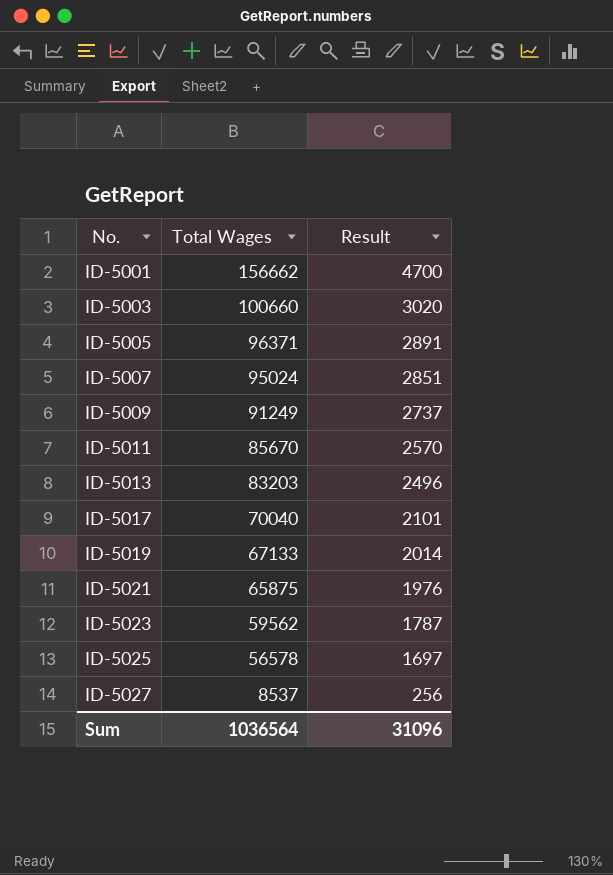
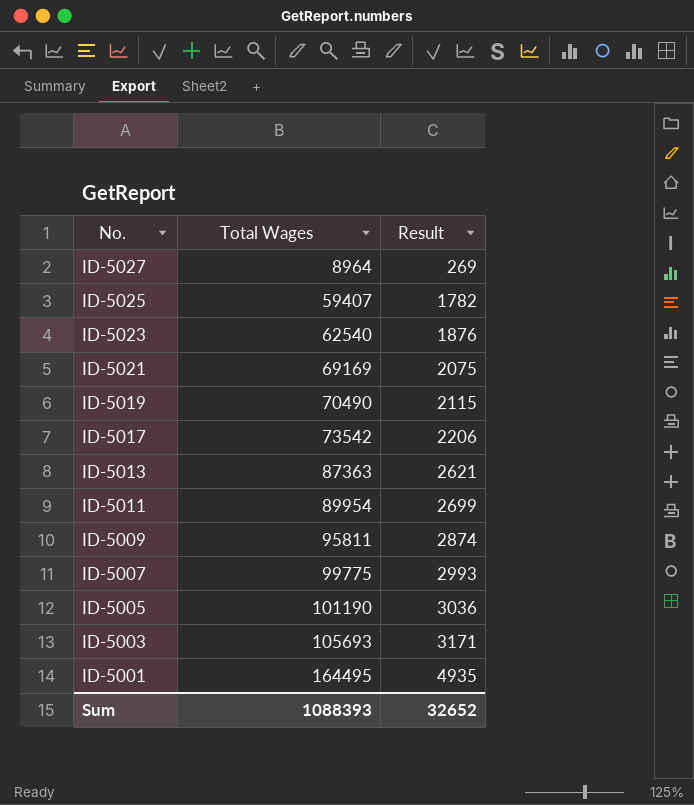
row order: No. ascending -> No. descending
ID-5027 | Total Wages: 8537 -> 8964
ID-5027 | Result: 256 -> 269
ID-5025 | Total Wages: 56578 -> 59407
ID-5025 | Result: 1697 -> 1782
ID-5023 | Total Wages: 59562 -> 62540
ID-5023 | Result: 1787 -> 1876
ID-5021 | Total Wages: 65875 -> 69169
ID-5021 | Result: 1976 -> 2075
ID-5019 | Total Wages: 67133 -> 70490
ID-5019 | Result: 2014 -> 2115
ID-5017 | Total Wages: 70040 -> 73542
ID-5017 | Result: 2101 -> 2206
ID-5013 | Total Wages: 83203 -> 87363
ID-5013 | Result: 2496 -> 2621
ID-5011 | Total Wages: 85670 -> 89954
ID-5011 | Result: 2570 -> 2699
ID-5009 | Total Wages: 91249 -> 95811
ID-5009 | Result: 2737 -> 2874
ID-5007 | Total Wages: 95024 -> 99775
ID-5007 | Result: 2851 -> 2993
ID-5005 | Total Wages: 96371 -> 101190
ID-5005 | Result: 2891 -> 3036
ID-5003 | Total Wages: 100660 -> 105693
ID-5003 | Result: 3020 -> 3171
ID-5001 | Total Wages: 156662 -> 164495
ID-5001 | Result: 4700 -> 4935
Sum | Total Wages: 1036564 -> 1088393
Sum | Result: 31096 -> 32652

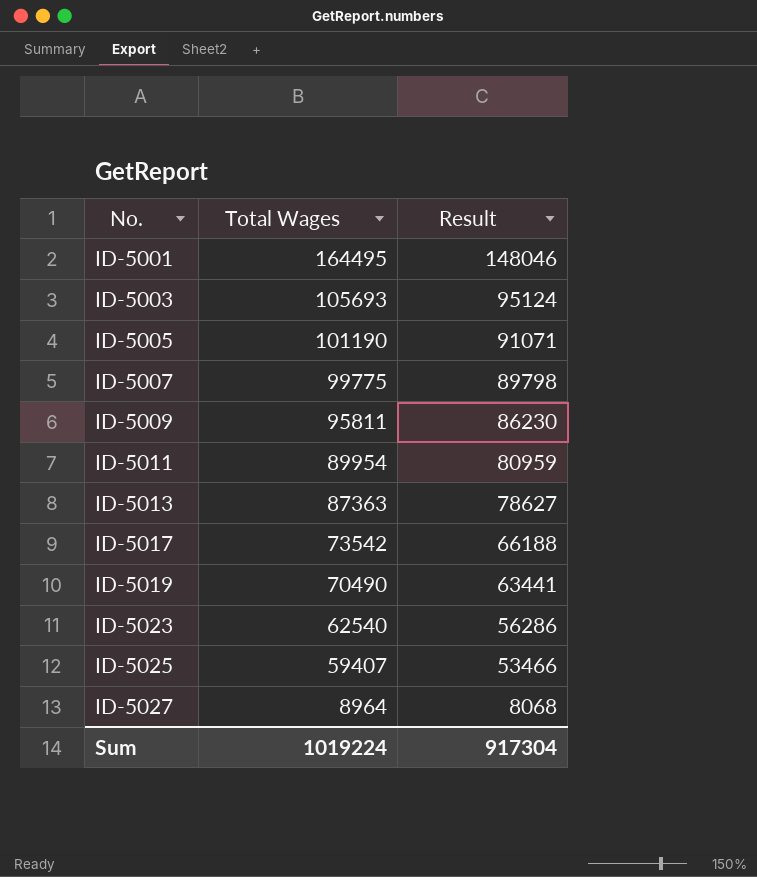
row order: No. descending -> No. ascending
column Result | formula: [Total Wages] * 0.03 -> [Total Wages] * 0.9
row ID-5021: 69169 | 2075 -> none
Sum | Total Wages: 1088393 -> 1019224
Sum | Result: 32652 -> 917304

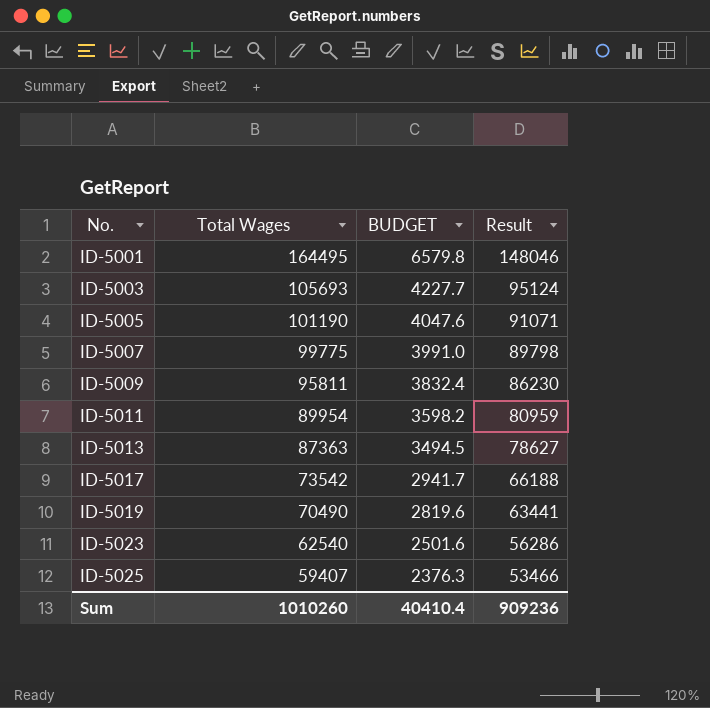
column BUDGET | formula: none -> [Total Wages] * 0.04
row ID-5027: 8964 | 8068 -> none
Sum | Total Wages: 1019224 -> 1010260
Sum | Result: 917304 -> 909236

